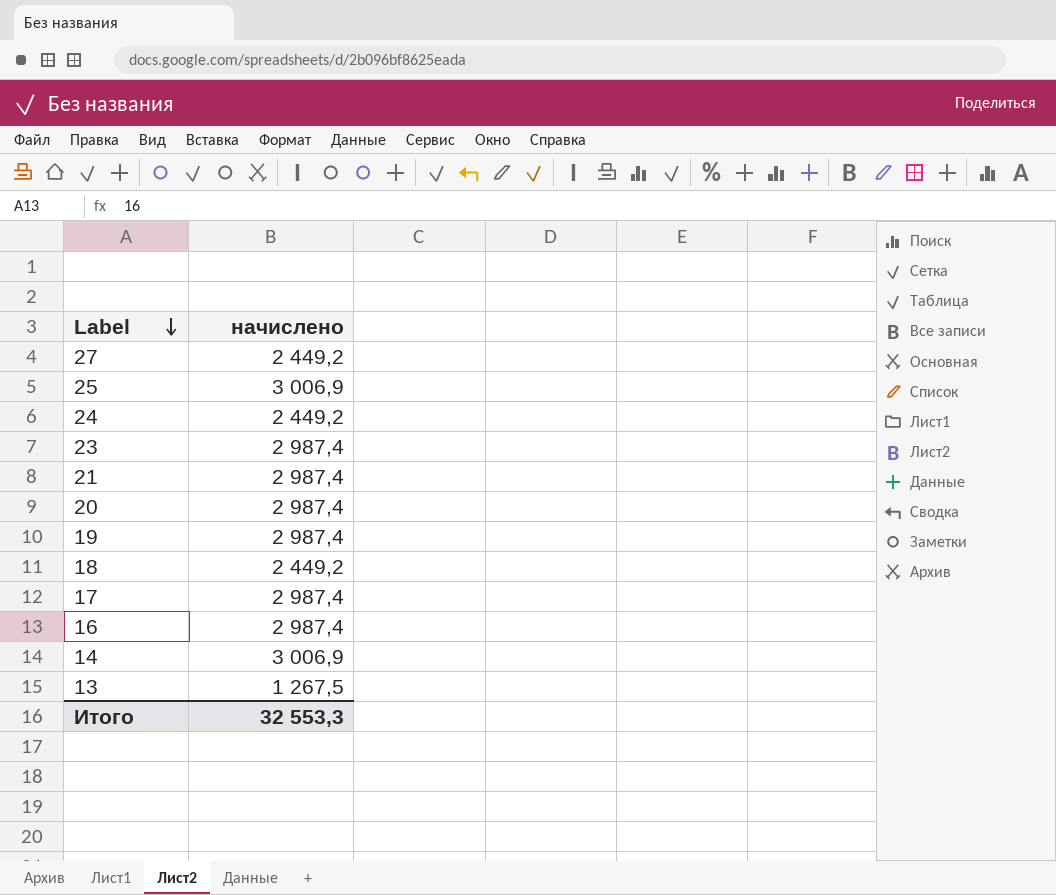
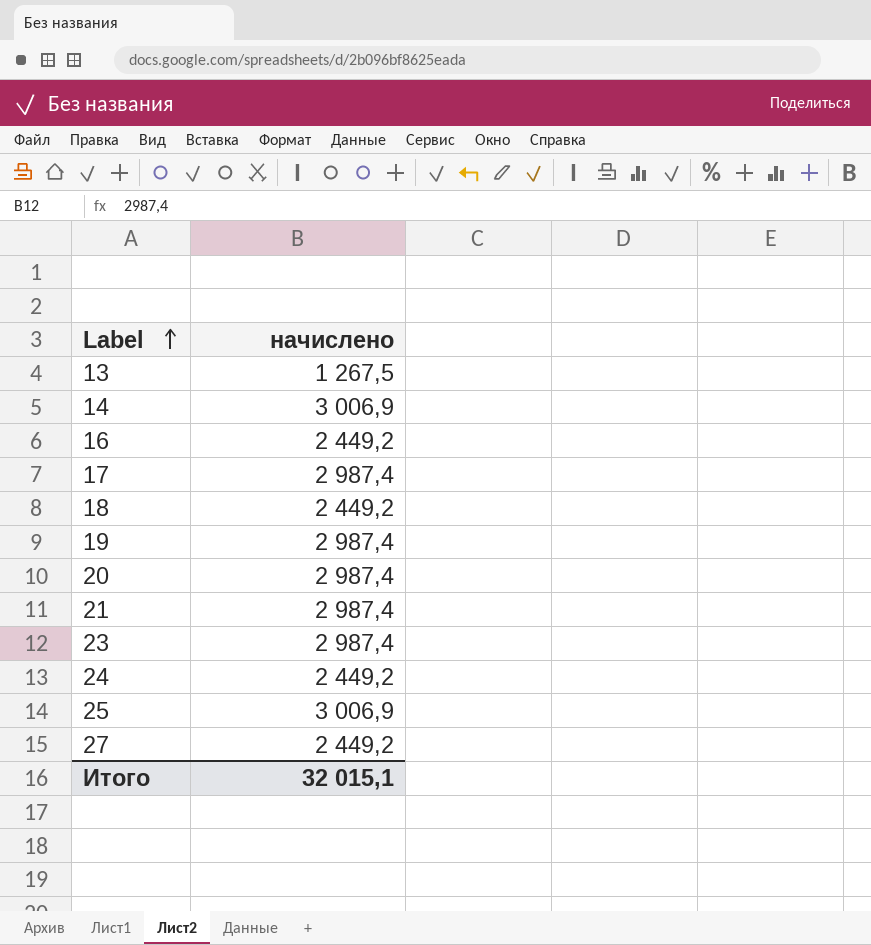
row order: Label descending -> Label ascending
16 | начислено: 2 987,4 -> 2 449,2
Итого | начислено: 32 553,3 -> 32 015,1

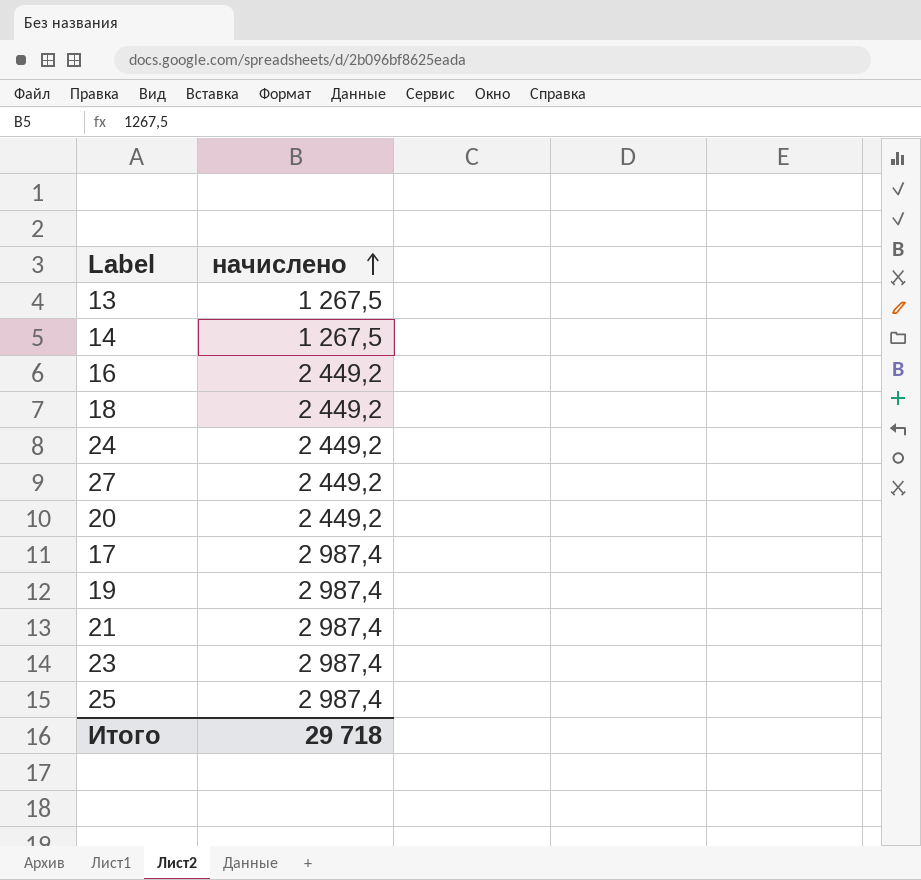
row order: Label ascending -> начислено ascending
14 | начислено: 3 006,9 -> 1 267,5
20 | начислено: 2 987,4 -> 2 449,2
25 | начислено: 3 006,9 -> 2 987,4
Итого | начислено: 32 015,1 -> 29 718

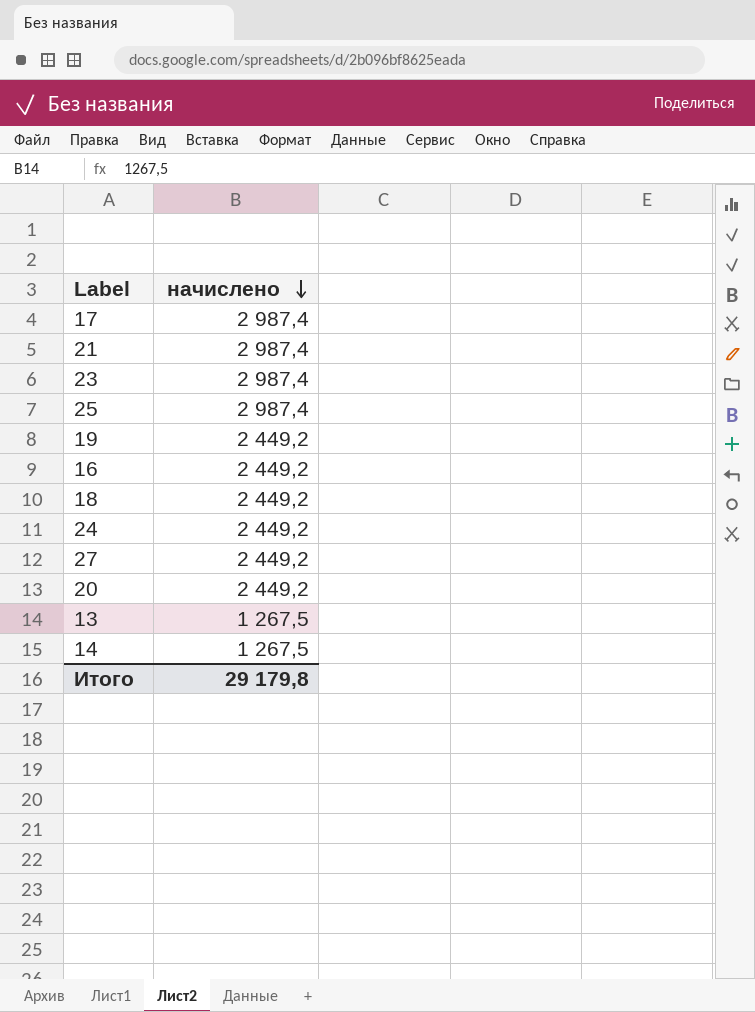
row order: начислено ascending -> начислено descending
19 | начислено: 2 987,4 -> 2 449,2
Итого | начислено: 29 718 -> 29 179,8

